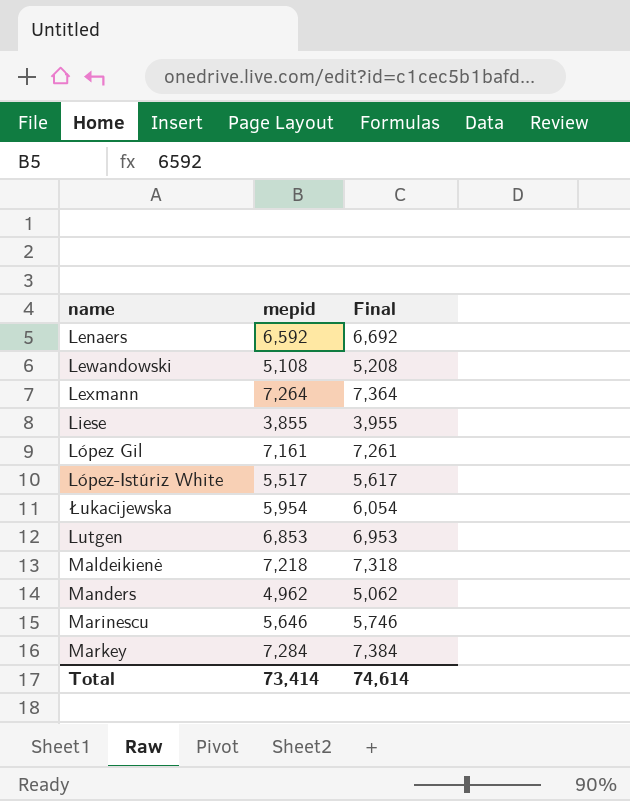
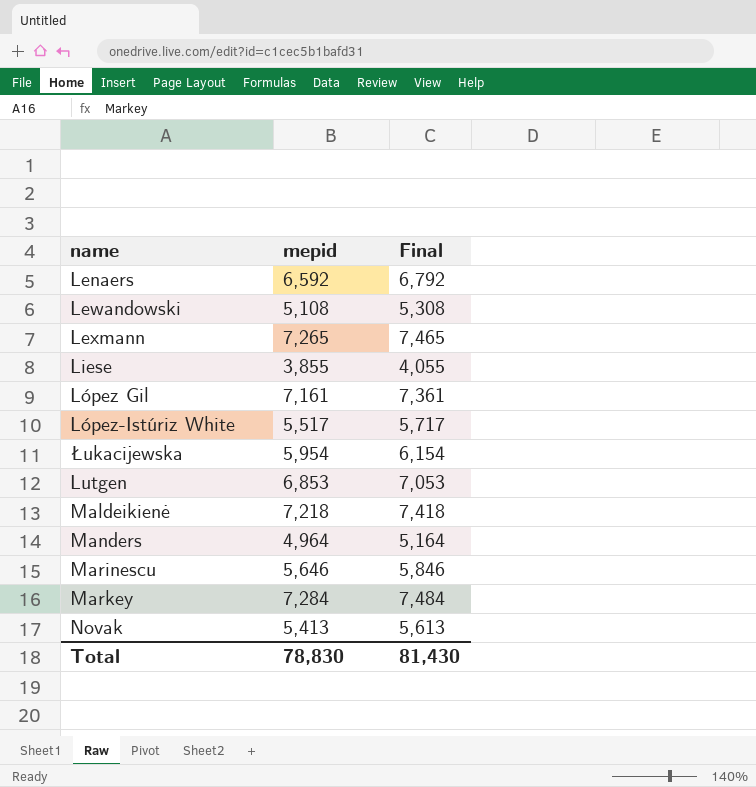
column Final | formula: [mepid] + 100 -> [mepid] + 200
Lexmann | mepid: 7,264 -> 7,265
Manders | mepid: 4,962 -> 4,964
row Novak: none -> 5,413 | 5,613
Total | mepid: 73,414 -> 78,830
Total | Final: 74,614 -> 81,430

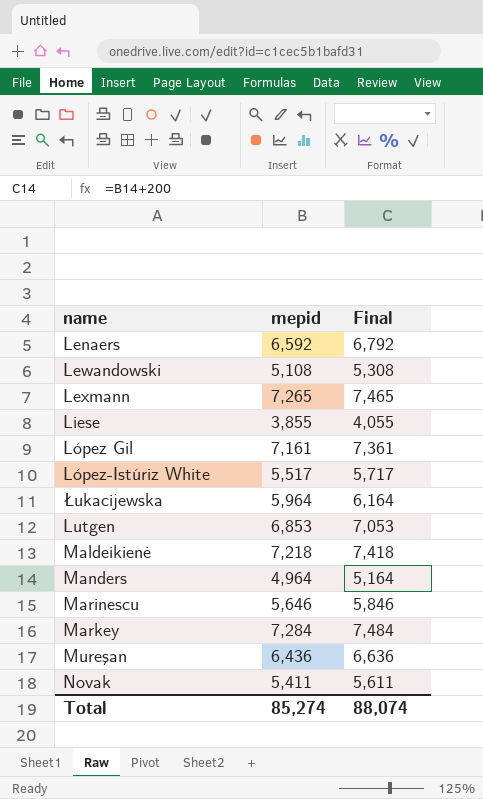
Łukacijewska | mepid: 5,954 -> 5,964
Łukacijewska | Final: 6,154 -> 6,164
row Mureşan: none -> 6,436 | 6,636
Novak | mepid: 5,413 -> 5,411
Novak | Final: 5,613 -> 5,611
Total | mepid: 78,830 -> 85,274
Total | Final: 81,430 -> 88,074

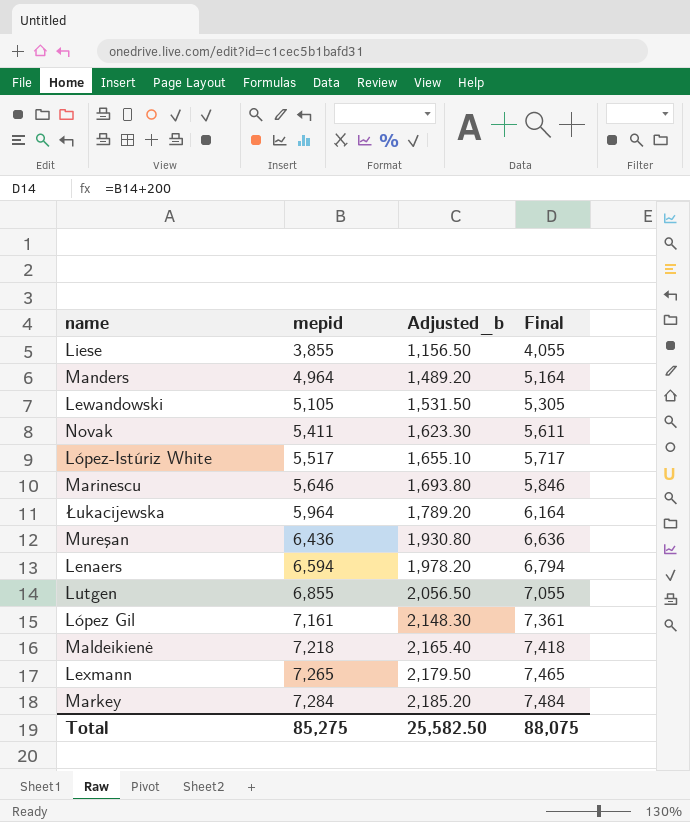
row order: none -> mepid ascending
column Adjusted_b | formula: none -> [mepid] * 0.3
Lewandowski | mepid: 5,108 -> 5,105
Lewandowski | Final: 5,308 -> 5,305
Lenaers | mepid: 6,592 -> 6,594
Lenaers | Final: 6,792 -> 6,794
Lutgen | mepid: 6,853 -> 6,855
Lutgen | Final: 7,053 -> 7,055
Total | mepid: 85,274 -> 85,275
Total | Final: 88,074 -> 88,075

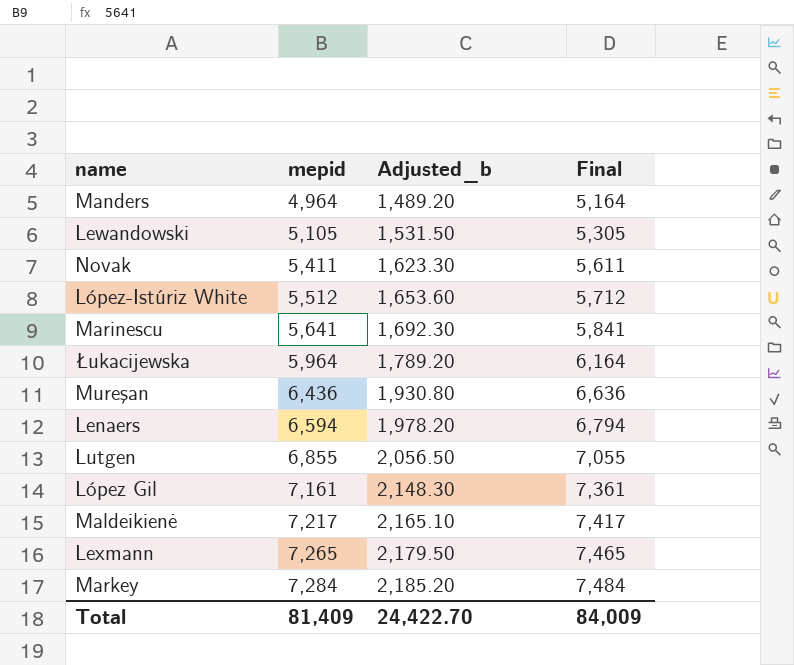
row Liese: 3,855 | 1,156.50 | 4,055 -> none
López-Istúriz White | mepid: 5,517 -> 5,512
López-Istúriz White | Adjusted_b: 1,655.10 -> 1,653.60
López-Istúriz White | Final: 5,717 -> 5,712
Marinescu | mepid: 5,646 -> 5,641
Marinescu | Adjusted_b: 1,693.80 -> 1,692.30
Marinescu | Final: 5,846 -> 5,841
Maldeikienė | mepid: 7,218 -> 7,217
Maldeikienė | Adjusted_b: 2,165.40 -> 2,165.10
Maldeikienė | Final: 7,418 -> 7,417
Total | mepid: 85,275 -> 81,409
Total | Adjusted_b: 25,582.50 -> 24,422.70
Total | Final: 88,075 -> 84,009

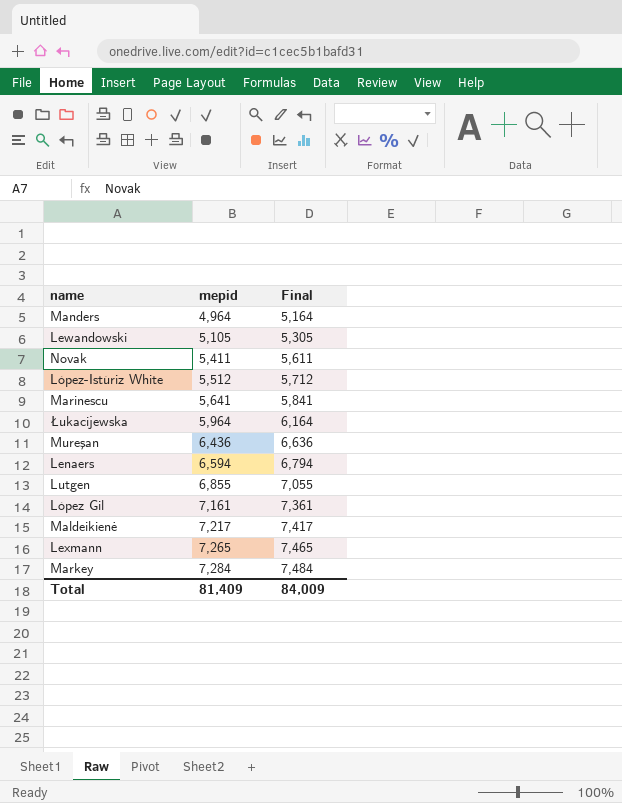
column Adjusted_b | formula: [mepid] * 0.3 -> none

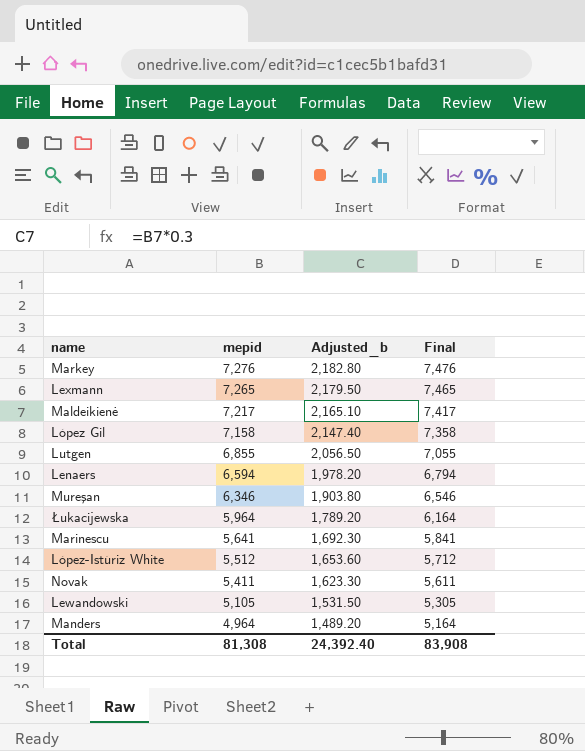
row order: mepid ascending -> mepid descending
column Adjusted_b | formula: none -> [mepid] * 0.3
Markey | mepid: 7,284 -> 7,276
Markey | Final: 7,484 -> 7,476
López Gil | mepid: 7,161 -> 7,158
López Gil | Final: 7,361 -> 7,358
Mureşan | mepid: 6,436 -> 6,346
Mureşan | Final: 6,636 -> 6,546
Total | mepid: 81,409 -> 81,308
Total | Final: 84,009 -> 83,908

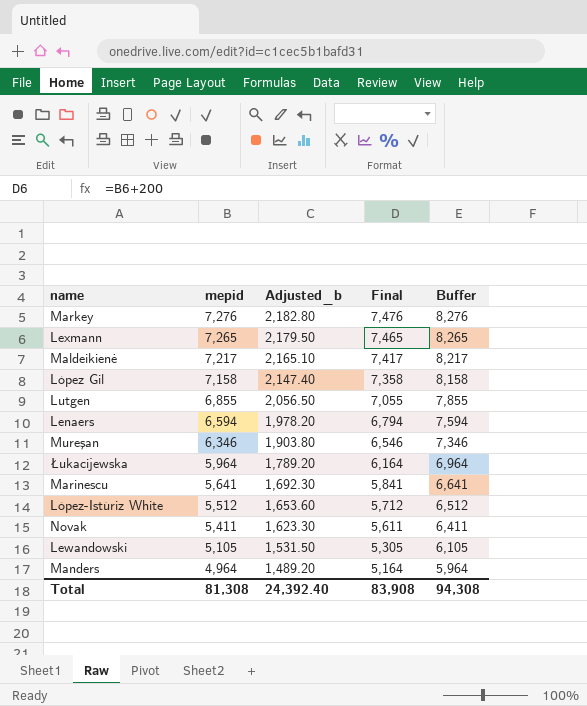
column Buffer | formula: none -> [mepid] + 1000

